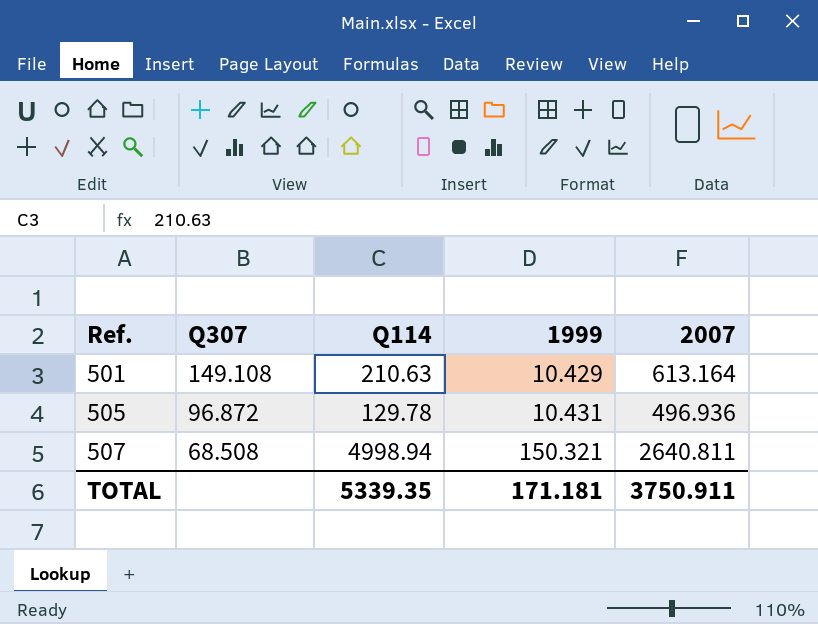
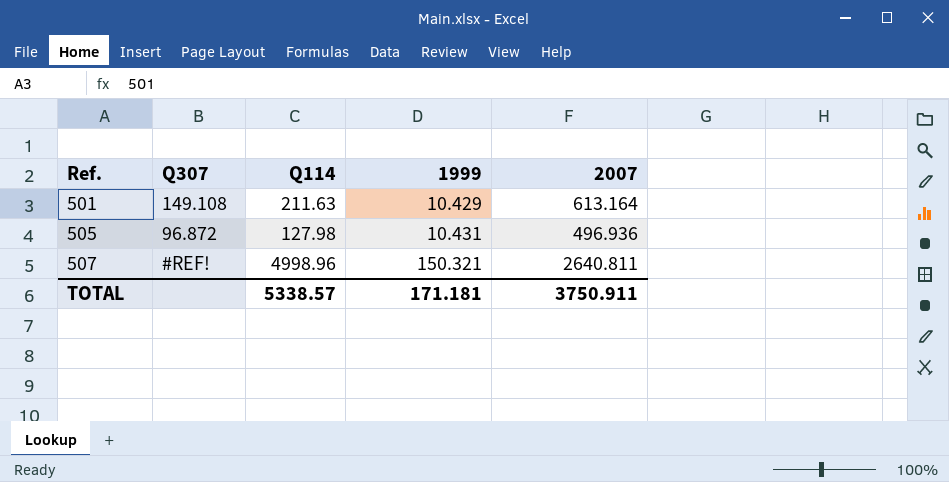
501 | Q114: 210.63 -> 211.63
505 | Q114: 129.78 -> 127.98
507 | Q307: 68.508 -> #REF!
507 | Q114: 4998.94 -> 4998.96
TOTAL | Q114: 5339.35 -> 5338.57

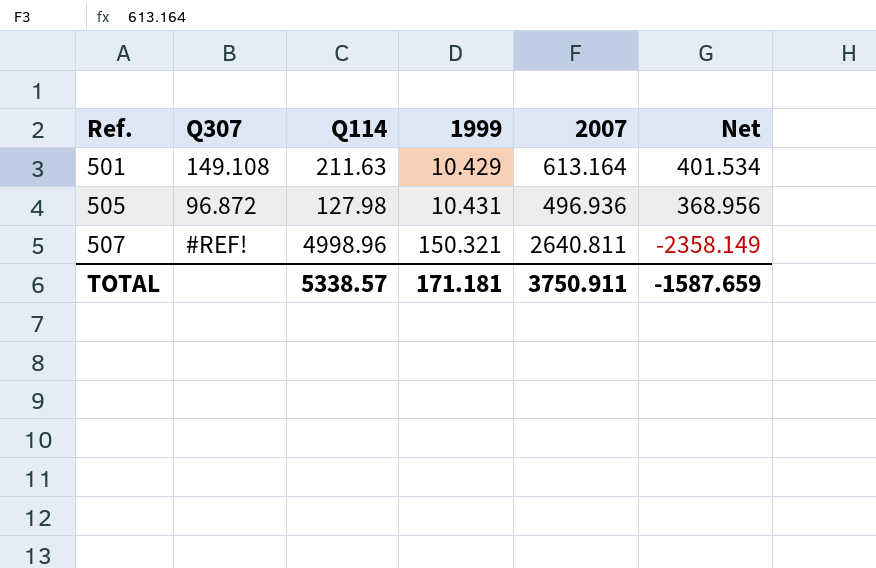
column Net | formula: none -> [2007] - [Q114]

